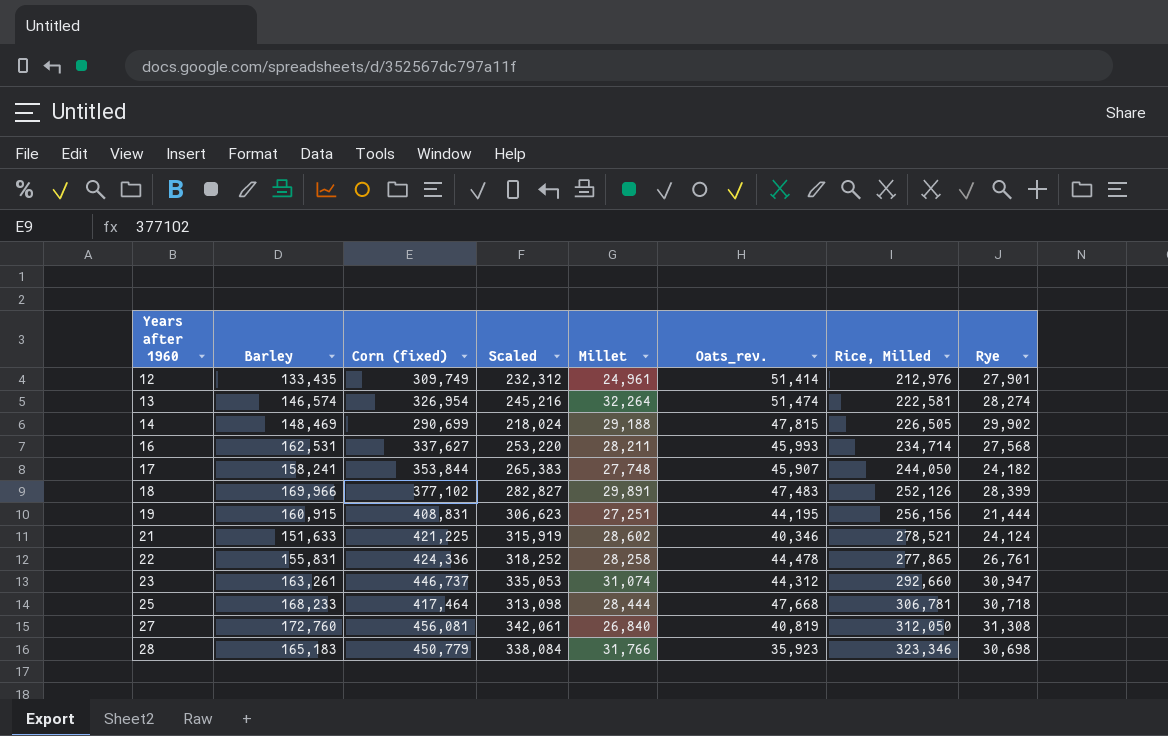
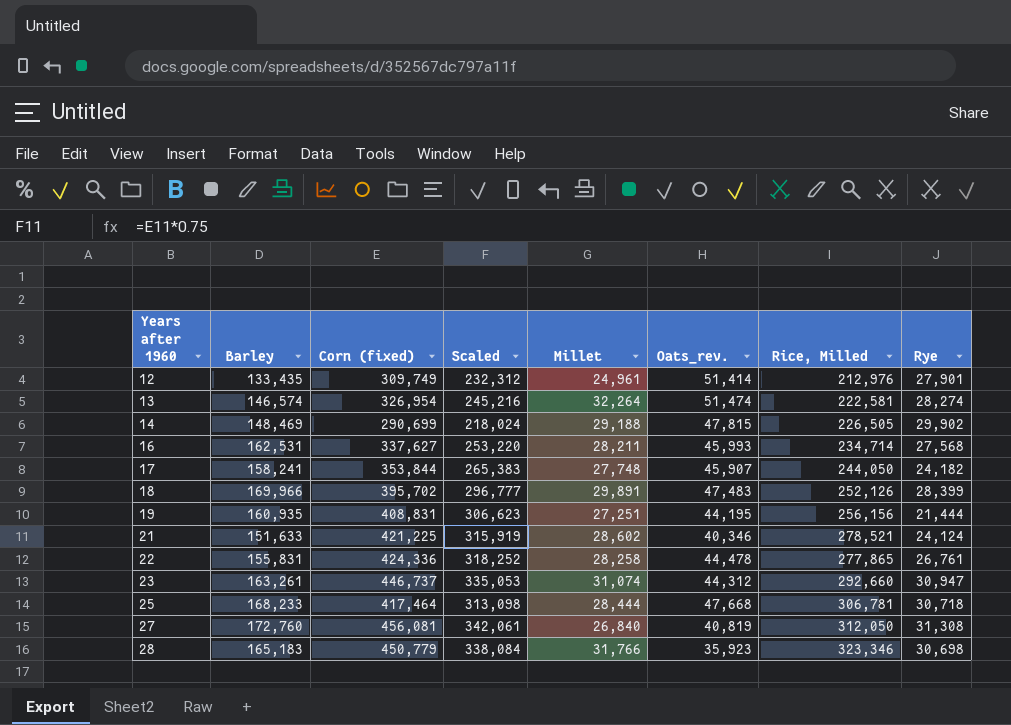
18 | Corn (fixed): 377,102 -> 395,702
18 | Scaled: 282,827 -> 296,777
19 | Barley: 160,915 -> 160,935

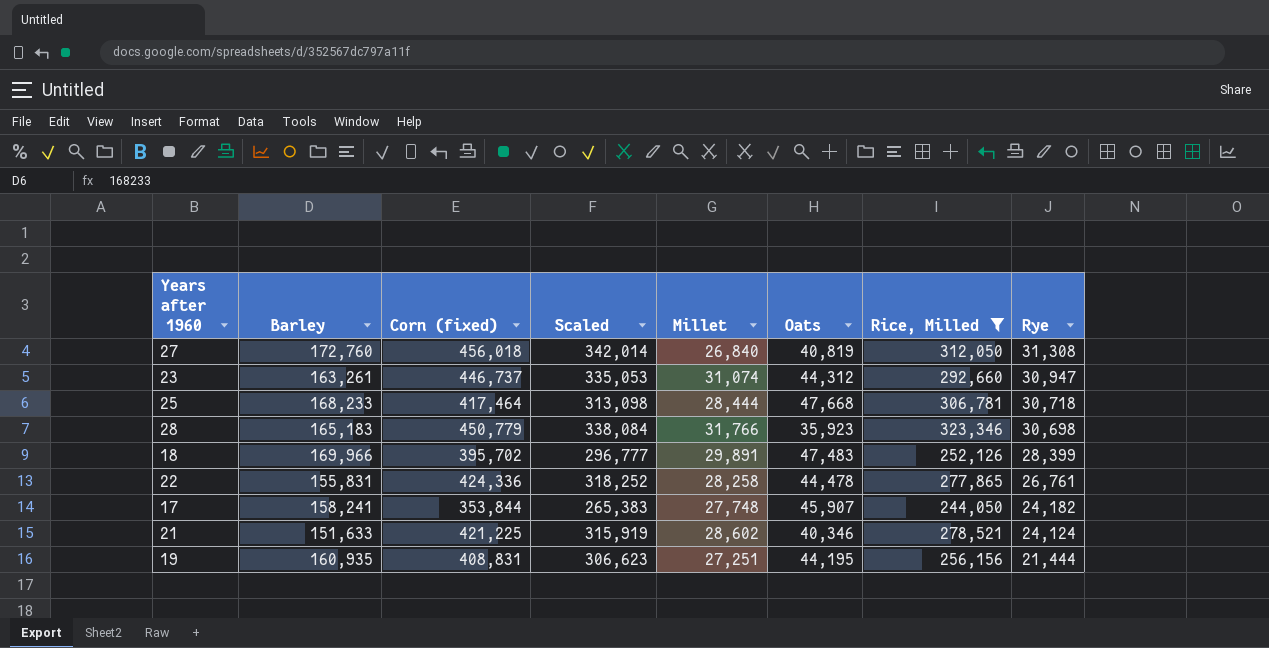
filter: none -> Rice, Milled >= 244,050
row order: Years after 1960 ascending -> Rye descending
column name: Oats_rev. -> Oats
27 | Corn (fixed): 456,081 -> 456,018
27 | Scaled: 342,061 -> 342,014

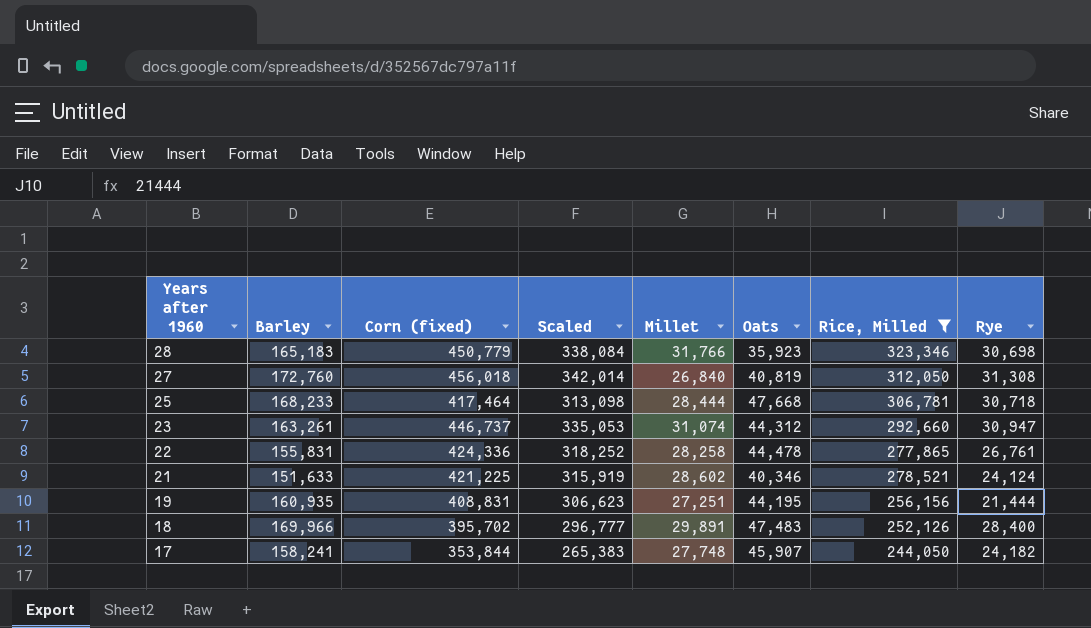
row order: Rye descending -> Years after 1960 descending
18 | Rye: 28,399 -> 28,400

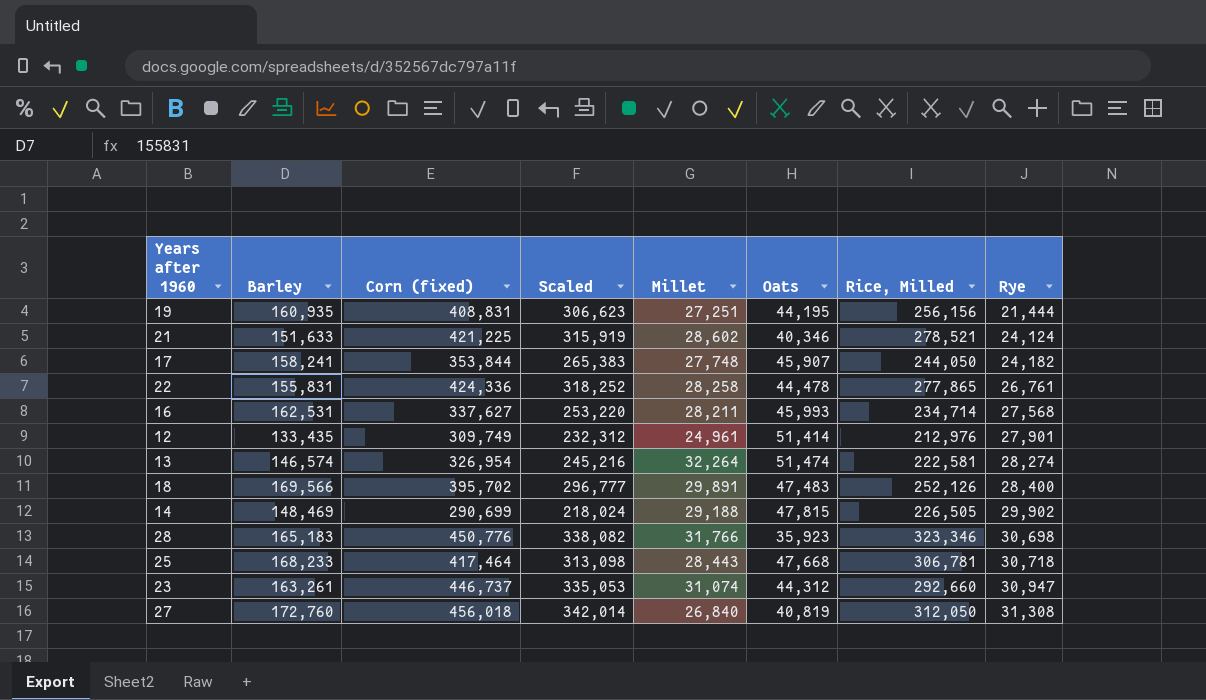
filter: Rice, Milled >= 244,050 -> none
row order: Years after 1960 descending -> Rye ascending
18 | Barley: 169,966 -> 169,566
28 | Corn (fixed): 450,779 -> 450,776
28 | Scaled: 338,084 -> 338,082
25 | Millet: 28,444 -> 28,443

